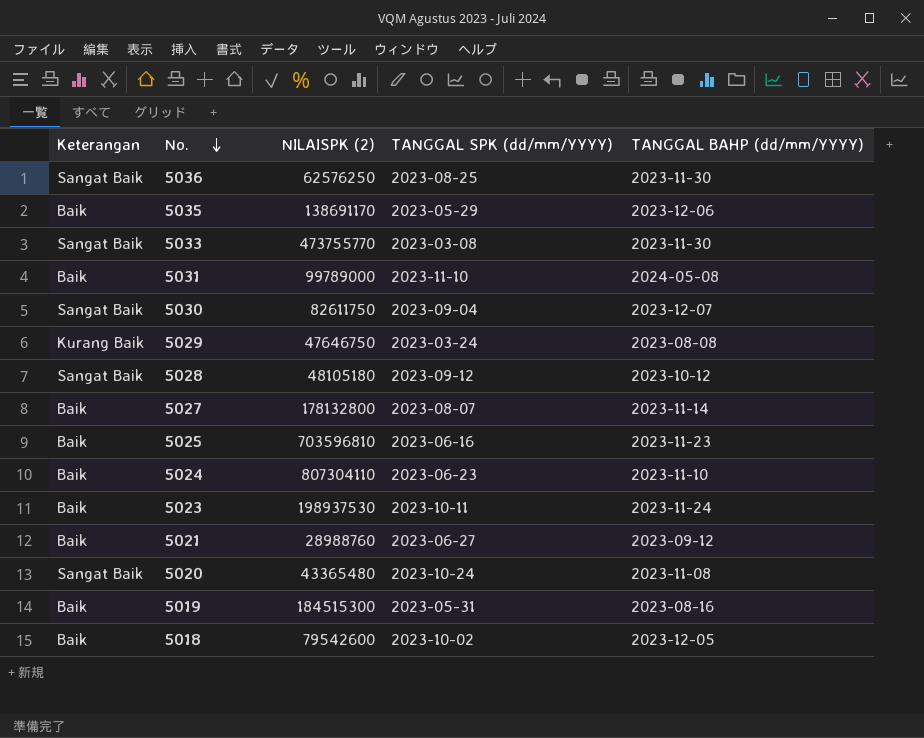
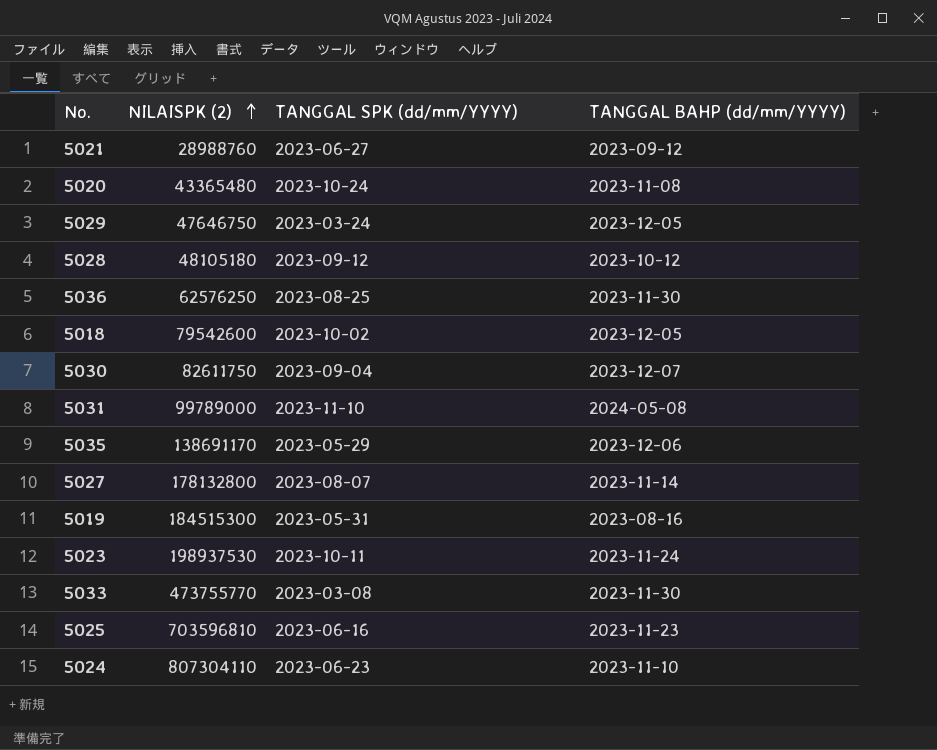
row order: No. descending -> NILAISPK (2) ascending
column Keterangan | position: 1 -> none
5029 | TANGGAL BAHP (dd/mm/YYYY): 2023-08-08 -> 2023-12-05

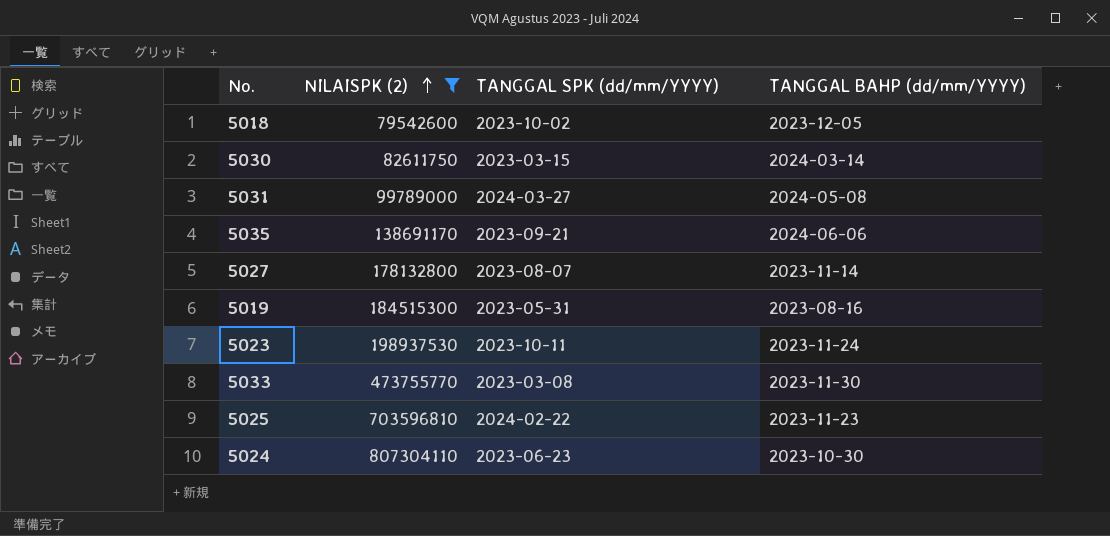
filter: none -> NILAISPK (2) >= 79542600
5030 | TANGGAL SPK (dd/mm/YYYY): 2023-09-04 -> 2023-03-15
5030 | TANGGAL BAHP (dd/mm/YYYY): 2023-12-07 -> 2024-03-14
5031 | TANGGAL SPK (dd/mm/YYYY): 2023-11-10 -> 2024-03-27
5035 | TANGGAL SPK (dd/mm/YYYY): 2023-05-29 -> 2023-09-21
5035 | TANGGAL BAHP (dd/mm/YYYY): 2023-12-06 -> 2024-06-06
5025 | TANGGAL SPK (dd/mm/YYYY): 2023-06-16 -> 2024-02-22
5024 | TANGGAL BAHP (dd/mm/YYYY): 2023-11-10 -> 2023-10-30

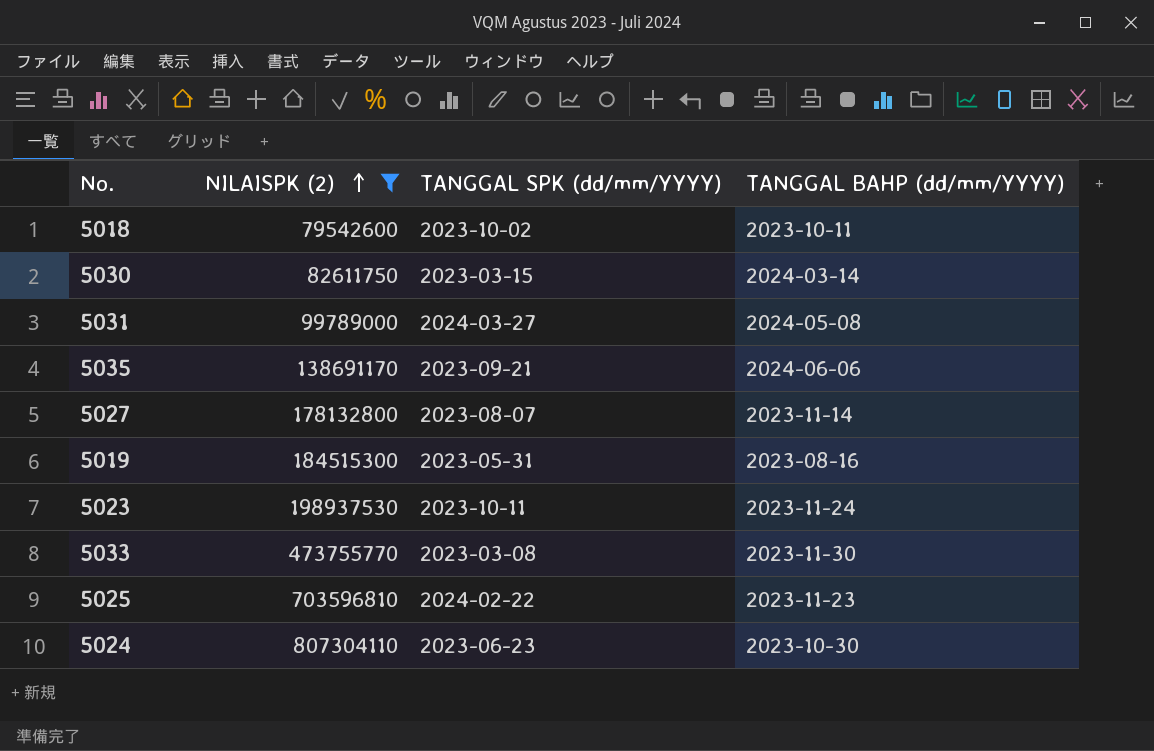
5018 | TANGGAL BAHP (dd/mm/YYYY): 2023-12-05 -> 2023-10-11

